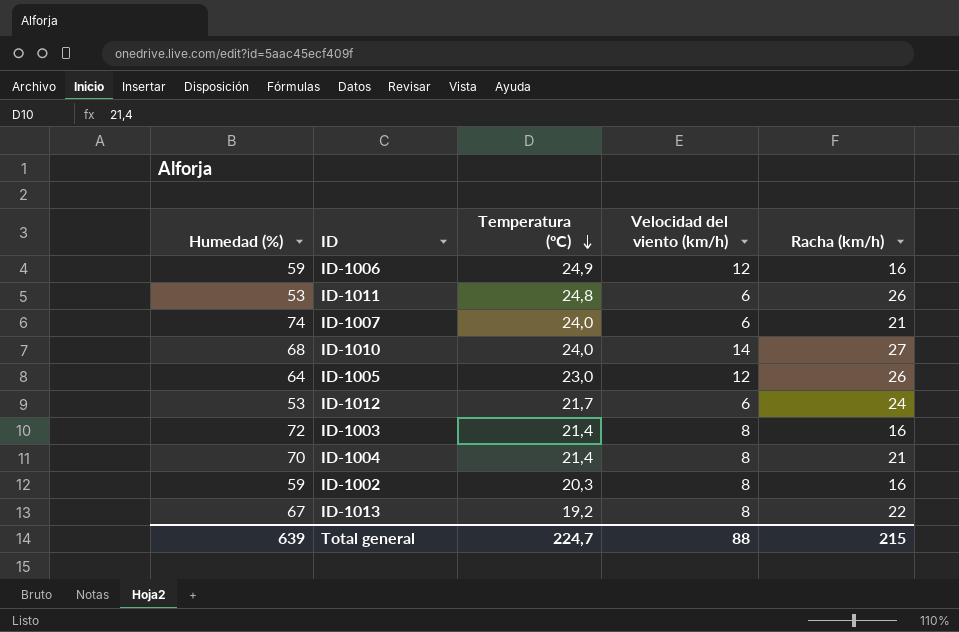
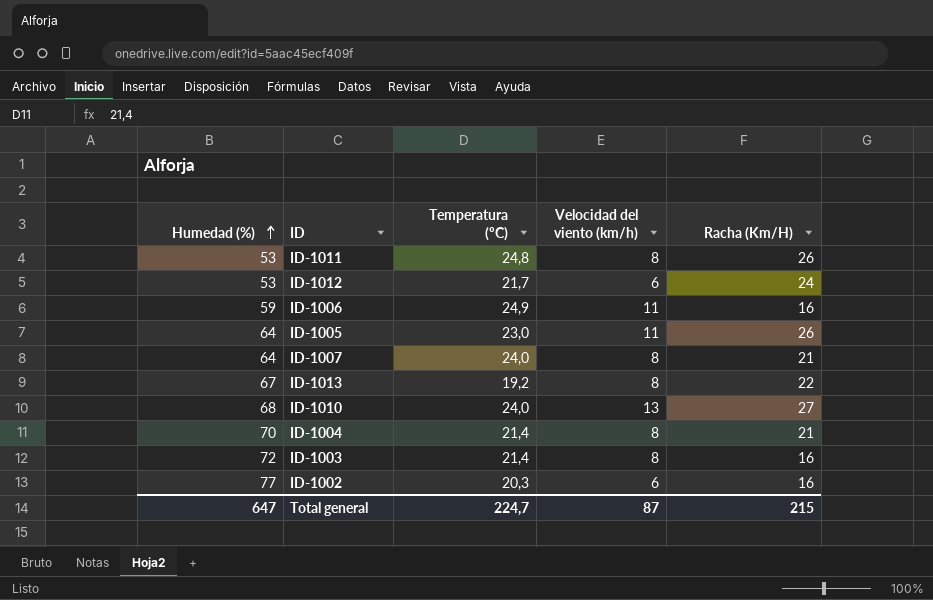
row order: Temperatura (ºC) descending -> Humedad (%) ascending
column name: Racha (km/h) -> Racha (Km/H)
ID-1011 | Velocidad del viento (km/h): 6 -> 8
ID-1006 | Velocidad del viento (km/h): 12 -> 11
ID-1005 | Velocidad del viento (km/h): 12 -> 11
ID-1007 | Humedad (%): 74 -> 64
ID-1007 | Velocidad del viento (km/h): 6 -> 8
ID-1010 | Velocidad del viento (km/h): 14 -> 13
ID-1002 | Humedad (%): 59 -> 77
ID-1002 | Velocidad del viento (km/h): 8 -> 6
Total general | Humedad (%): 639 -> 647
Total general | Velocidad del viento (km/h): 88 -> 87

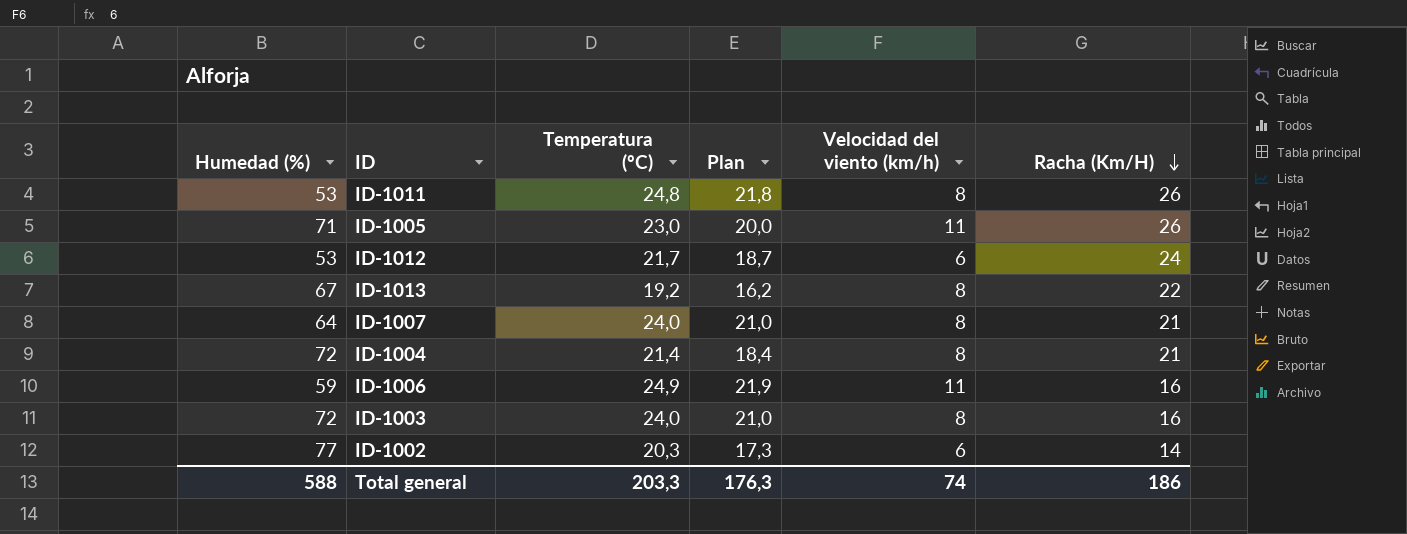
row order: Humedad (%) ascending -> Racha (Km/H) descending
column Plan | formula: none -> [Temperatura (ºC)] - 3
row ID-1010: 68 | 24,0 | 13 | 27 -> none
ID-1005 | Humedad (%): 64 -> 71
ID-1004 | Humedad (%): 70 -> 72
ID-1003 | Temperatura (ºC): 21,4 -> 24,0
ID-1002 | Racha (Km/H): 16 -> 14
Total general | Humedad (%): 647 -> 588
Total general | Temperatura (ºC): 224,7 -> 203,3
Total general | Velocidad del viento (km/h): 87 -> 74
Total general | Racha (Km/H): 215 -> 186

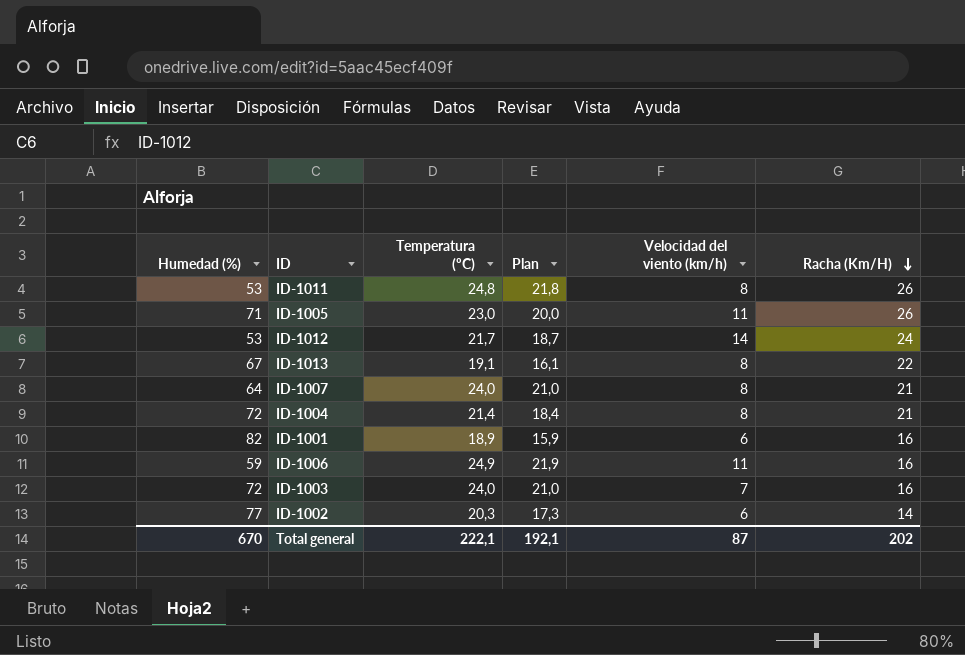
ID-1012 | Velocidad del viento (km/h): 6 -> 14
ID-1013 | Temperatura (ºC): 19,2 -> 19,1
ID-1013 | Plan: 16,2 -> 16,1
row ID-1001: none -> 82 | 18,9 | 15,9 | 6 | 16
ID-1003 | Velocidad del viento (km/h): 8 -> 7
Total general | Humedad (%): 588 -> 670
Total general | Temperatura (ºC): 203,3 -> 222,1
Total general | Plan: 176,3 -> 192,1
Total general | Velocidad del viento (km/h): 74 -> 87
Total general | Racha (Km/H): 186 -> 202

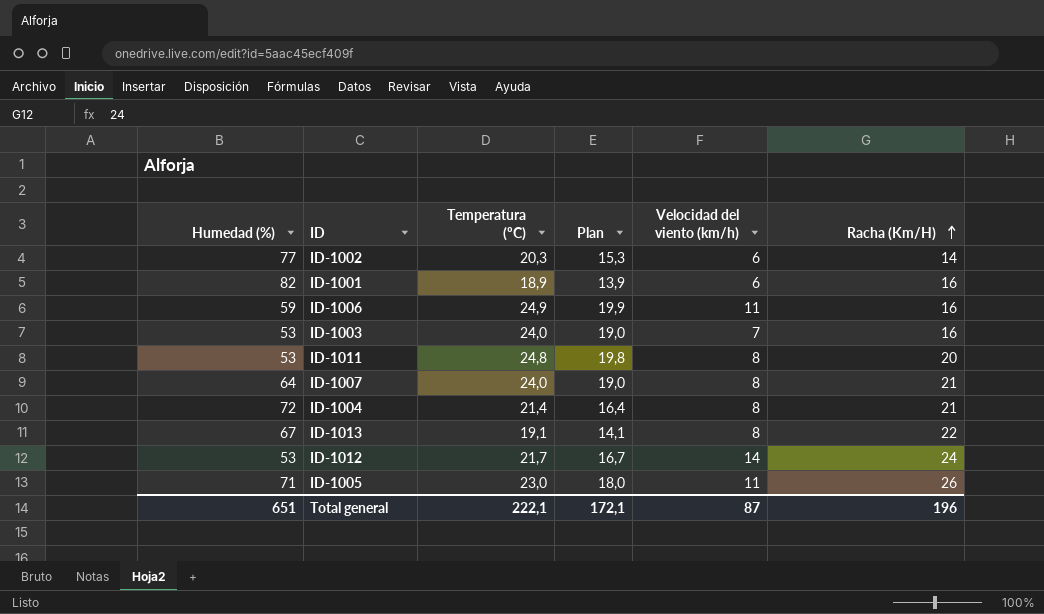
row order: Racha (Km/H) descending -> Racha (Km/H) ascending
column Plan | formula: [Temperatura (ºC)] - 3 -> [Temperatura (ºC)] - 5
ID-1003 | Humedad (%): 72 -> 53
ID-1011 | Racha (Km/H): 26 -> 20
Total general | Humedad (%): 670 -> 651
Total general | Plan: 192,1 -> 172,1
Total general | Racha (Km/H): 202 -> 196

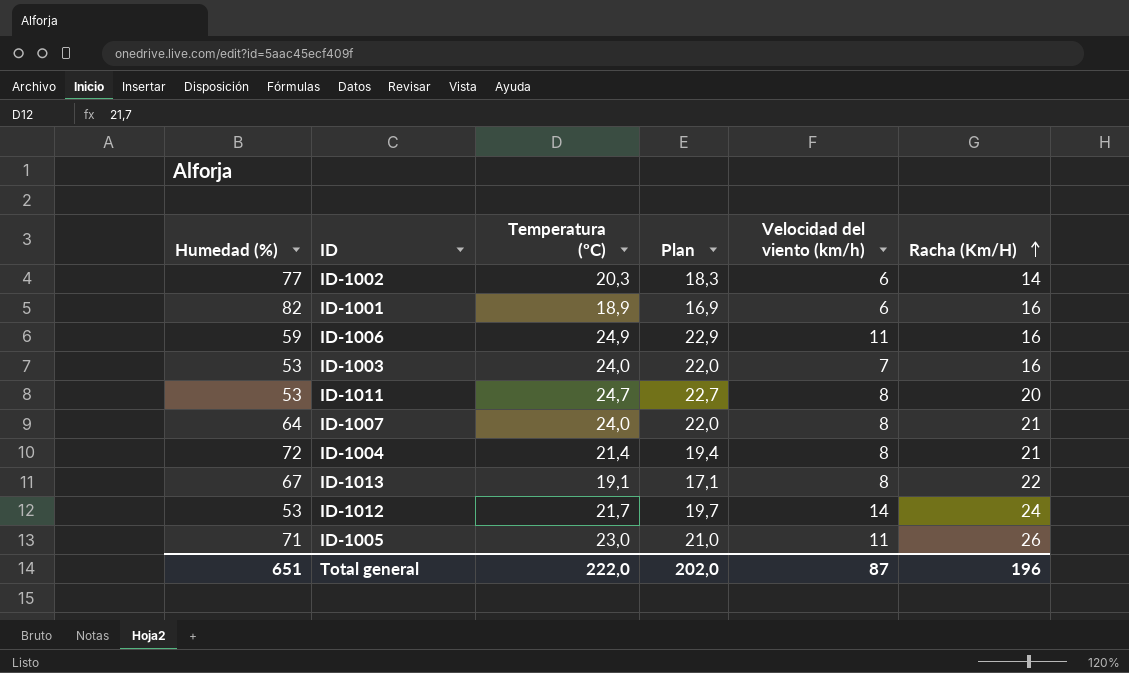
column Plan | formula: [Temperatura (ºC)] - 5 -> [Temperatura (ºC)] - 2
ID-1011 | Temperatura (ºC): 24,8 -> 24,7
Total general | Temperatura (ºC): 222,1 -> 222,0
Total general | Plan: 172,1 -> 202,0

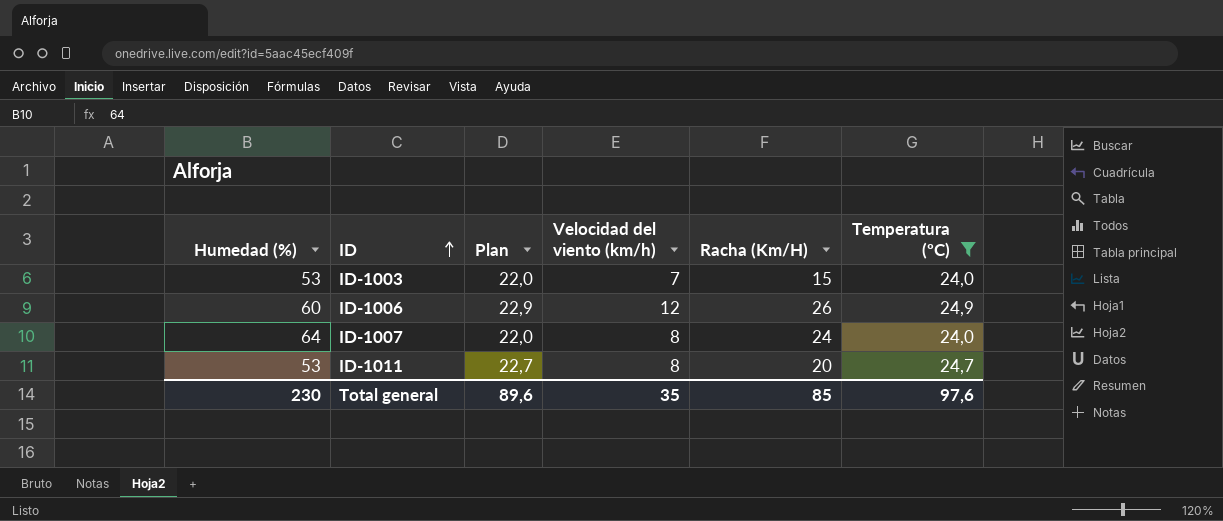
filter: none -> Temperatura (ºC) >= 24,0
row order: Racha (Km/H) ascending -> ID ascending
column Temperatura (ºC) | position: 3 -> 6
ID-1003 | Racha (Km/H): 16 -> 15
ID-1006 | Humedad (%): 59 -> 60
ID-1006 | Velocidad del viento (km/h): 11 -> 12
ID-1006 | Racha (Km/H): 16 -> 26
ID-1007 | Racha (Km/H): 21 -> 24
Total general | Humedad (%): 651 -> 230
Total general | Plan: 202,0 -> 89,6
Total general | Velocidad del viento (km/h): 87 -> 35
Total general | Racha (Km/H): 196 -> 85
Total general | Temperatura (ºC): 222,0 -> 97,6

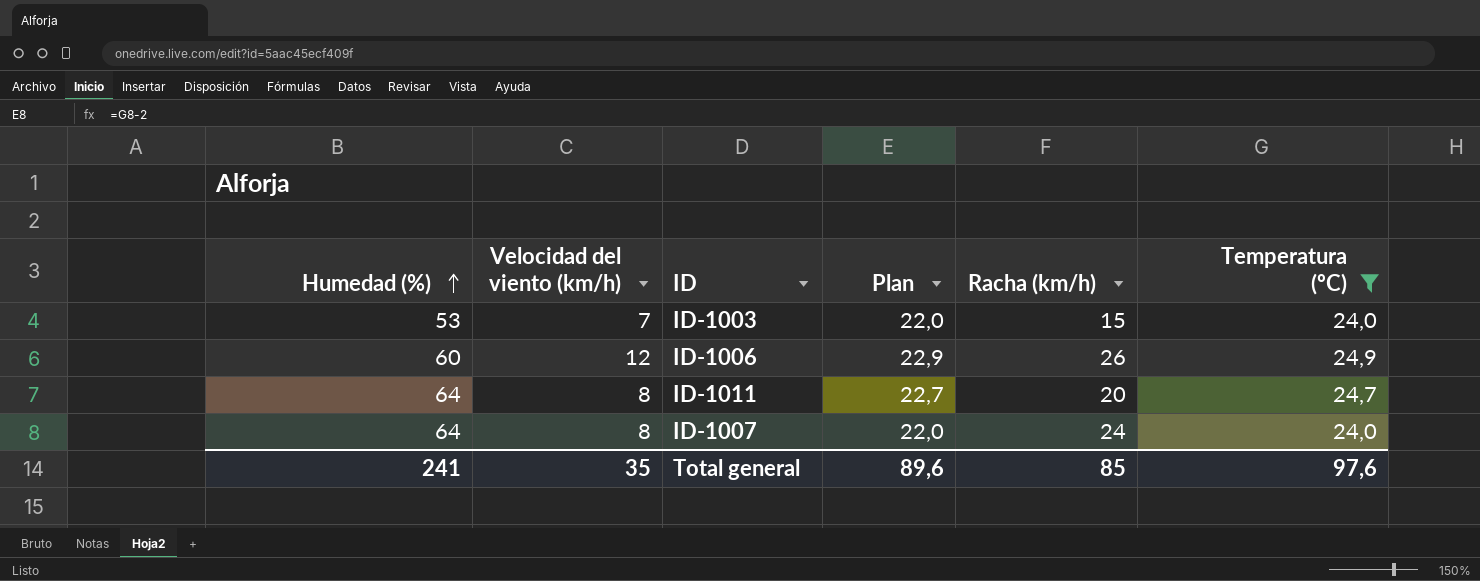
row order: ID ascending -> Humedad (%) ascending
column Velocidad del viento (km/h) | position: 4 -> 2
column name: Racha (Km/H) -> Racha (km/h)
ID-1011 | Humedad (%): 53 -> 64
Total general | Humedad (%): 230 -> 241

